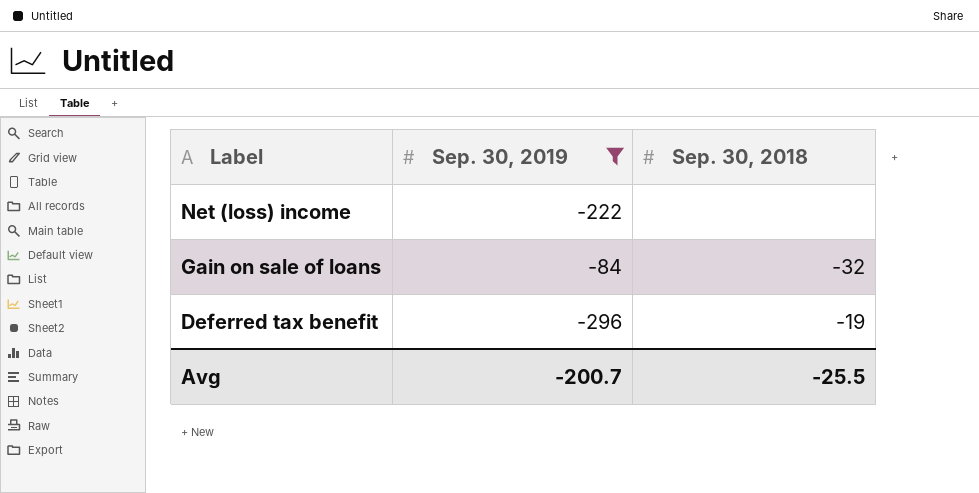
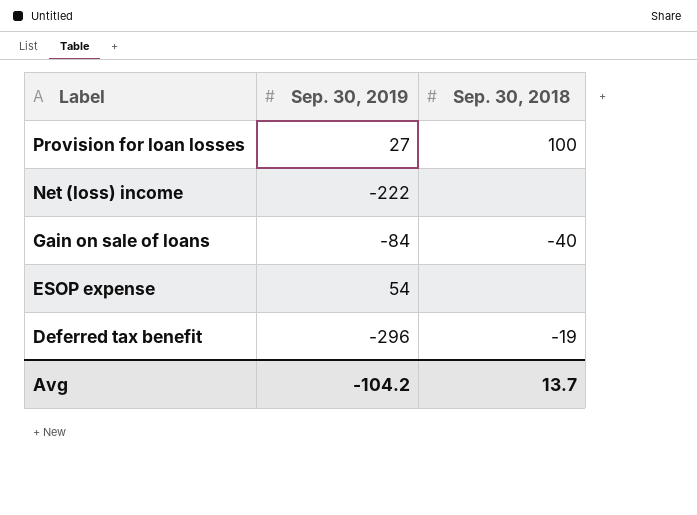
filter: Sep. 30, 2019 <= -84 -> none
Gain on sale of loans | Sep. 30, 2018: -32 -> -40
Avg | Sep. 30, 2019: -200.7 -> -104.2
Avg | Sep. 30, 2018: -25.5 -> 13.7

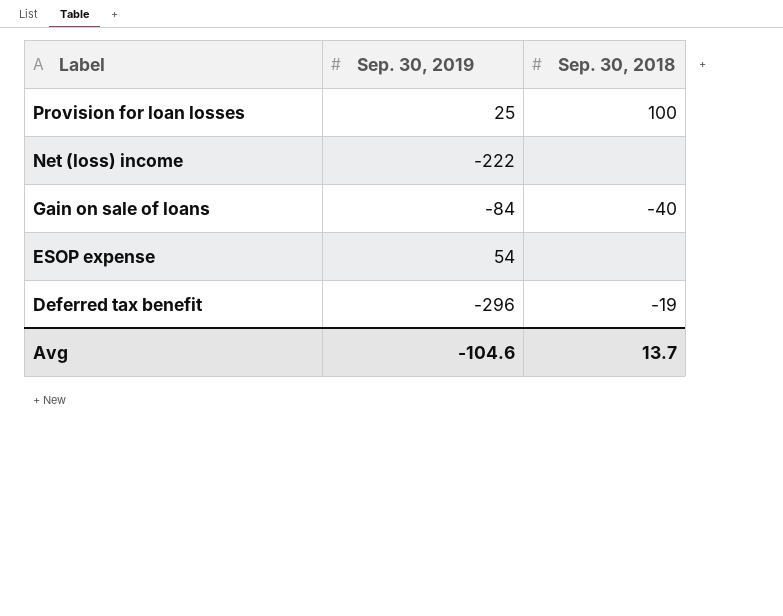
Provision for loan losses | Sep. 30, 2019: 27 -> 25
Avg | Sep. 30, 2019: -104.2 -> -104.6

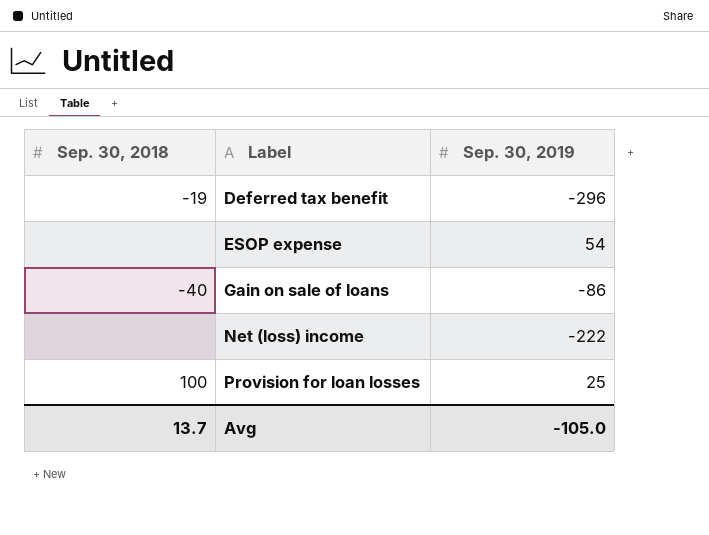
row order: Label descending -> Label ascending
column Sep. 30, 2018 | position: 3 -> 1
Gain on sale of loans | Sep. 30, 2019: -84 -> -86
Avg | Sep. 30, 2019: -104.6 -> -105.0

